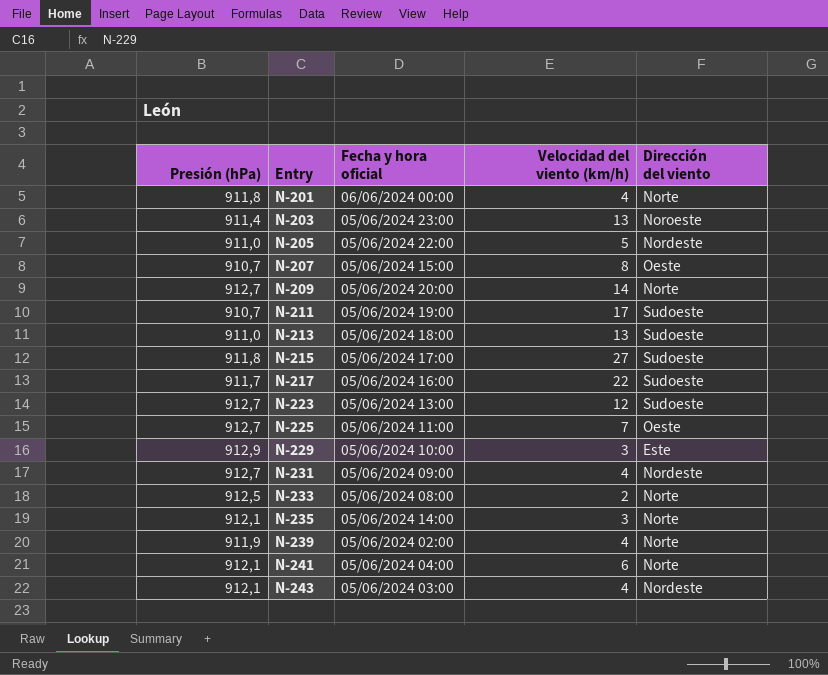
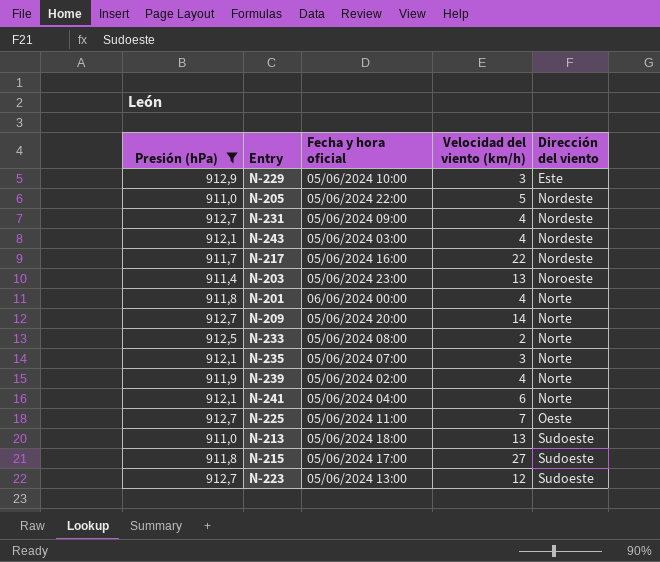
filter: none -> Presión (hPa) != 910,7
row order: Entry ascending -> Dirección del viento ascending
N-217 | Dirección del viento: Sudoeste -> Nordeste
N-235 | Fecha y hora oficial: 05/06/2024 14:00 -> 05/06/2024 07:00

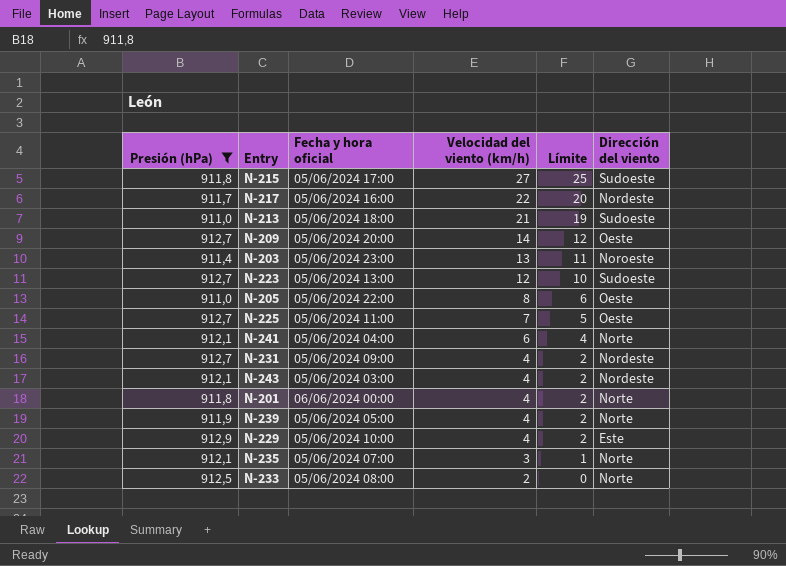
row order: Dirección del viento ascending -> Velocidad del viento (km/h) descending
column Límite | formula: none -> [Velocidad del viento (km/h)] - 2
N-213 | Velocidad del viento (km/h): 13 -> 21
N-209 | Dirección del viento: Norte -> Oeste
N-205 | Velocidad del viento (km/h): 5 -> 8
N-205 | Dirección del viento: Nordeste -> Oeste
N-239 | Fecha y hora oficial: 05/06/2024 02:00 -> 05/06/2024 05:00
N-229 | Velocidad del viento (km/h): 3 -> 4

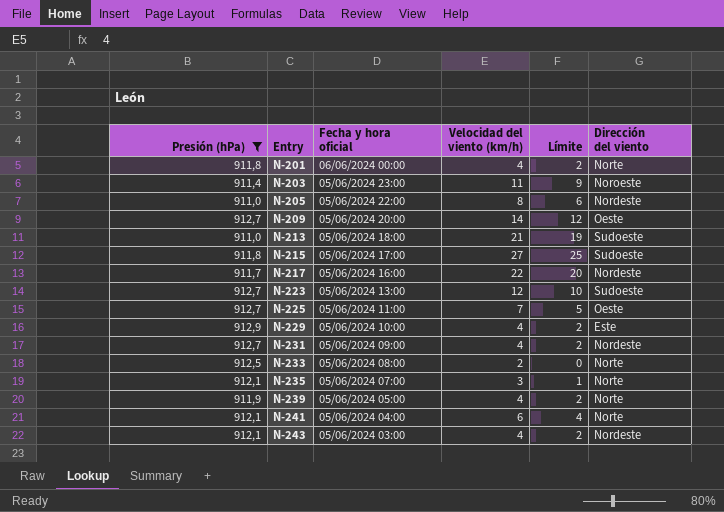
row order: Velocidad del viento (km/h) descending -> Entry ascending
N-203 | Velocidad del viento (km/h): 13 -> 11
N-203 | Límite: 11 -> 9
N-205 | Dirección del viento: Oeste -> Nordeste

